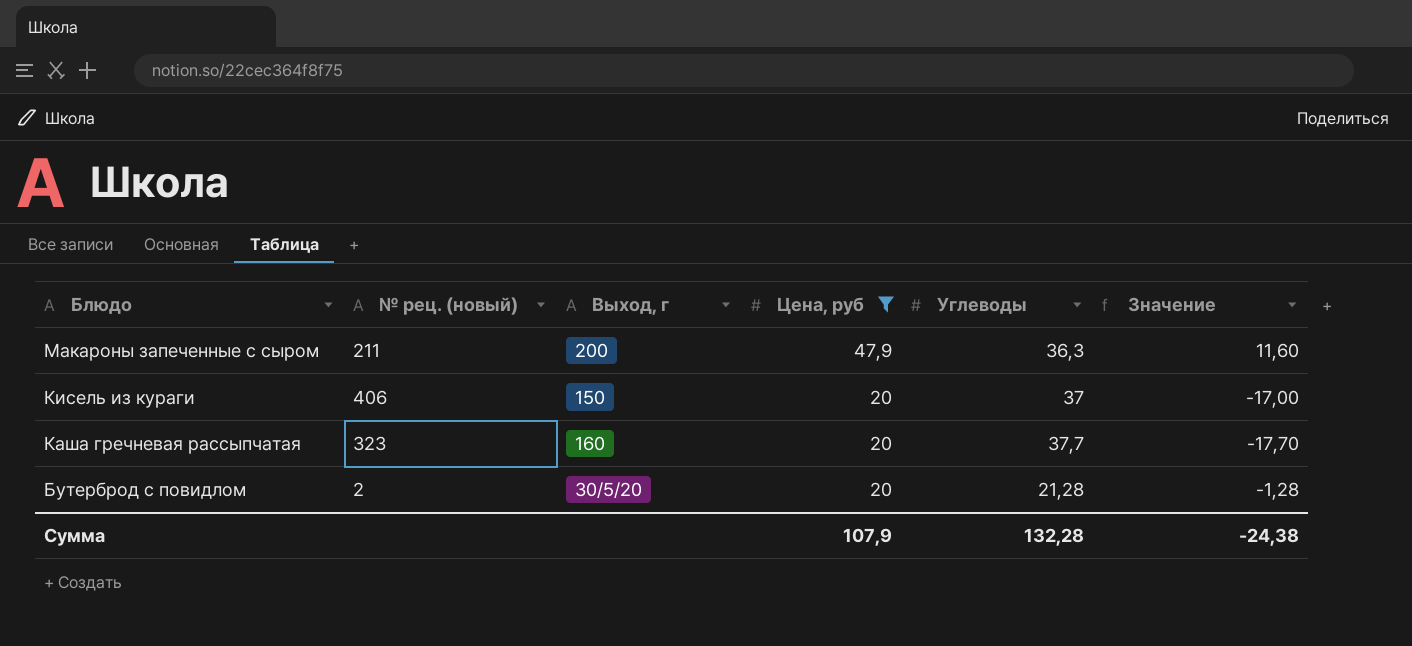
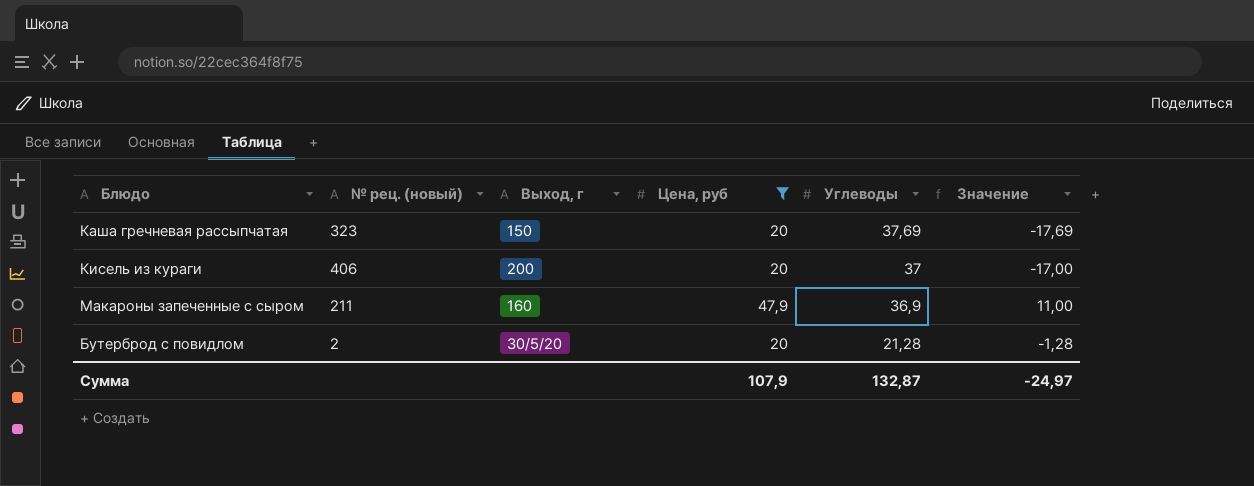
row order: Блюдо descending -> Углеводы descending
Каша гречневая рассыпчатая | Выход, г: 160 -> 150
Каша гречневая рассыпчатая | Углеводы: 37,7 -> 37,69
Каша гречневая рассыпчатая | Значение: -17,70 -> -17,69
Кисель из кураги | Выход, г: 150 -> 200
Макароны запеченные с сыром | Выход, г: 200 -> 160
Макароны запеченные с сыром | Углеводы: 36,3 -> 36,9
Макароны запеченные с сыром | Значение: 11,60 -> 11,00
Сумма | Углеводы: 132,28 -> 132,87
Сумма | Значение: -24,38 -> -24,97

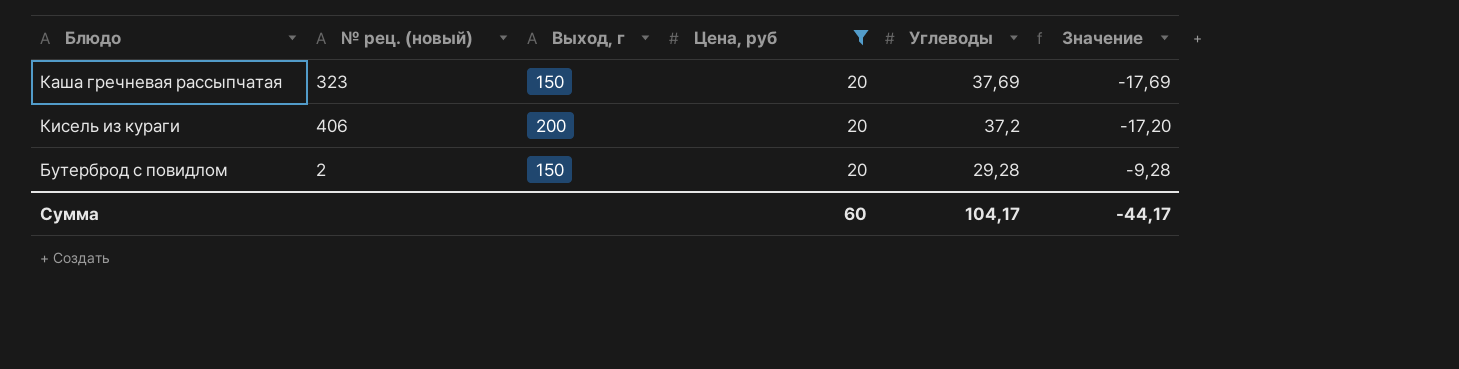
row Макароны запеченные с сыром: 211 | 160 | 47,9 | 36,9 | 11,00 -> none
Кисель из кураги | Углеводы: 37 -> 37,2
Кисель из кураги | Значение: -17,00 -> -17,20
Бутерброд с повидлом | Выход, г: 30/5/20 -> 150
Бутерброд с повидлом | Углеводы: 21,28 -> 29,28
Бутерброд с повидлом | Значение: -1,28 -> -9,28
Сумма | Цена, руб: 107,9 -> 60
Сумма | Углеводы: 132,87 -> 104,17
Сумма | Значение: -24,97 -> -44,17

